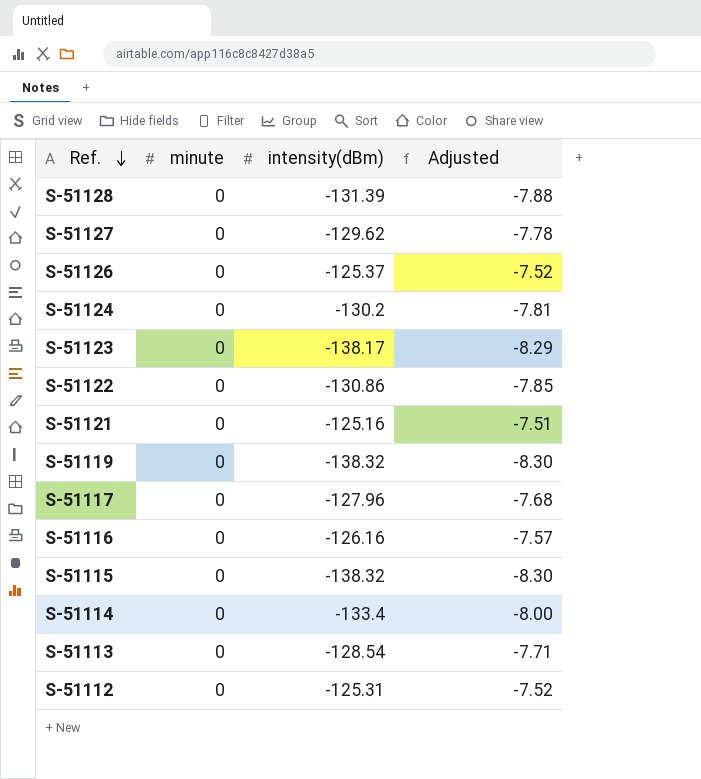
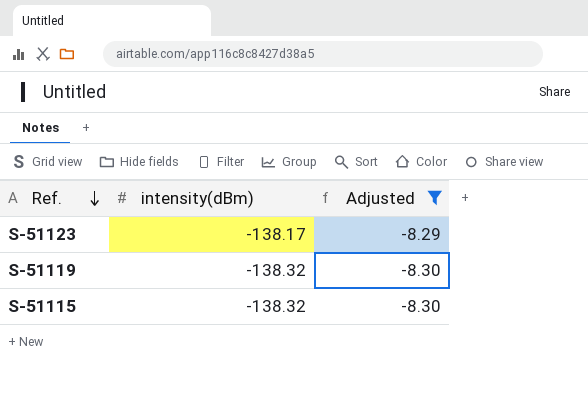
filter: none -> Adjusted <= -8.29
column minute | position: 2 -> none

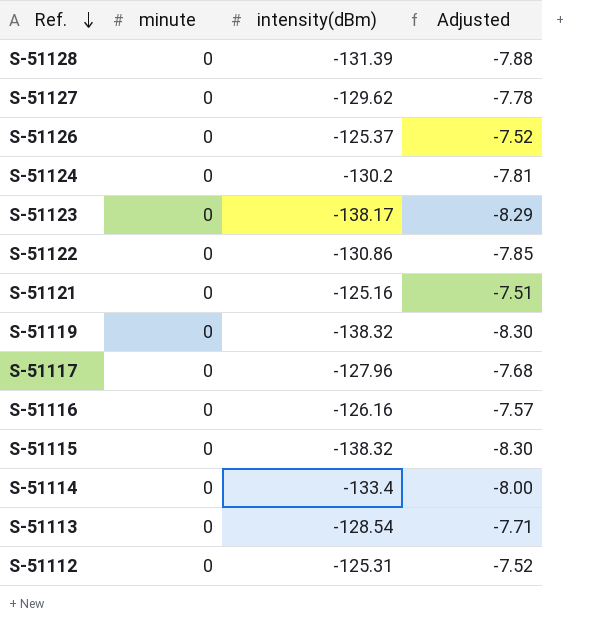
filter: Adjusted <= -8.29 -> none
column minute | position: none -> 2

